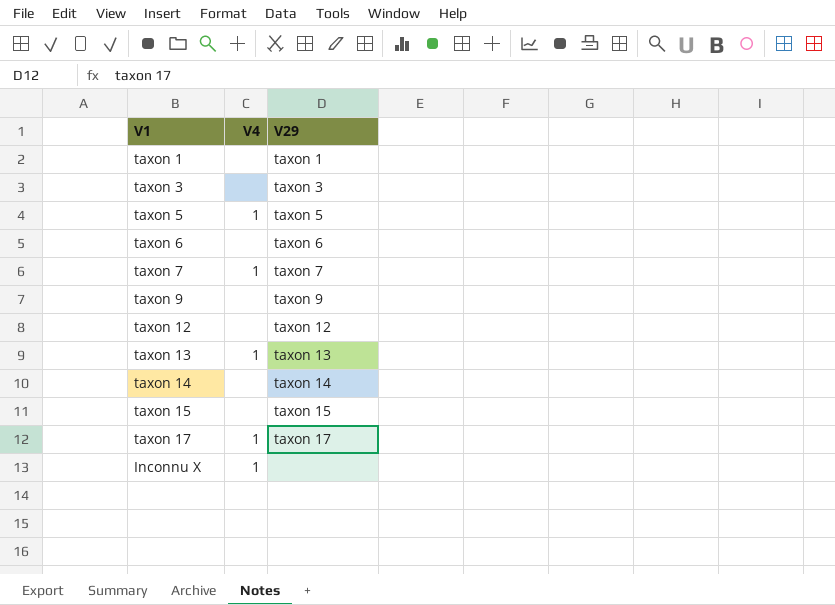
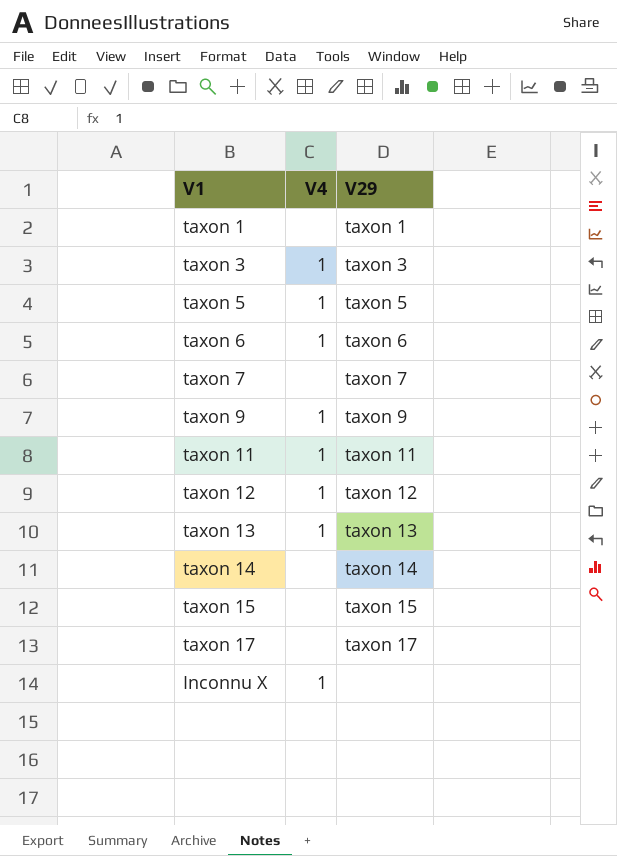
taxon 3 | V4: none -> 1
taxon 6 | V4: none -> 1
taxon 7 | V4: 1 -> none
taxon 9 | V4: none -> 1
row taxon 11: none -> 1 | taxon 11
taxon 12 | V4: none -> 1
taxon 17 | V4: 1 -> none

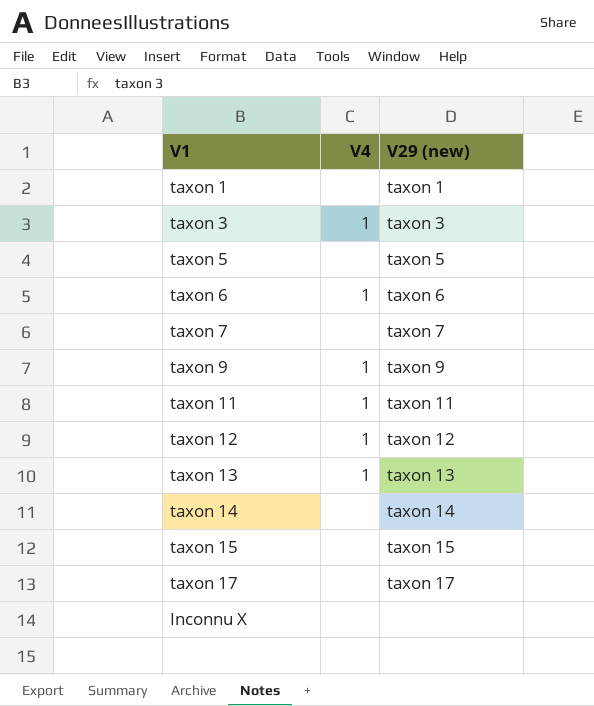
column name: V29 -> V29 (new)
taxon 5 | V4: 1 -> none
Inconnu X | V4: 1 -> none

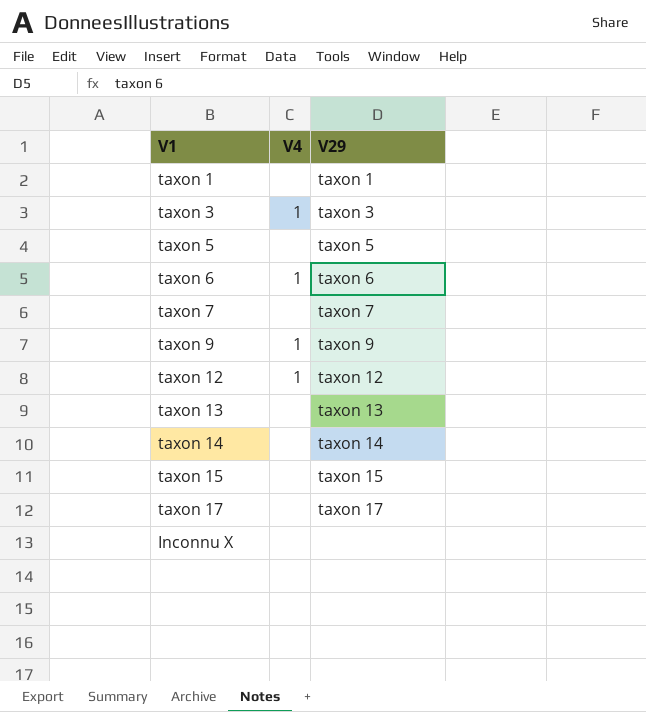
column name: V29 (new) -> V29
row taxon 11: 1 | taxon 11 -> none
taxon 13 | V4: 1 -> none

